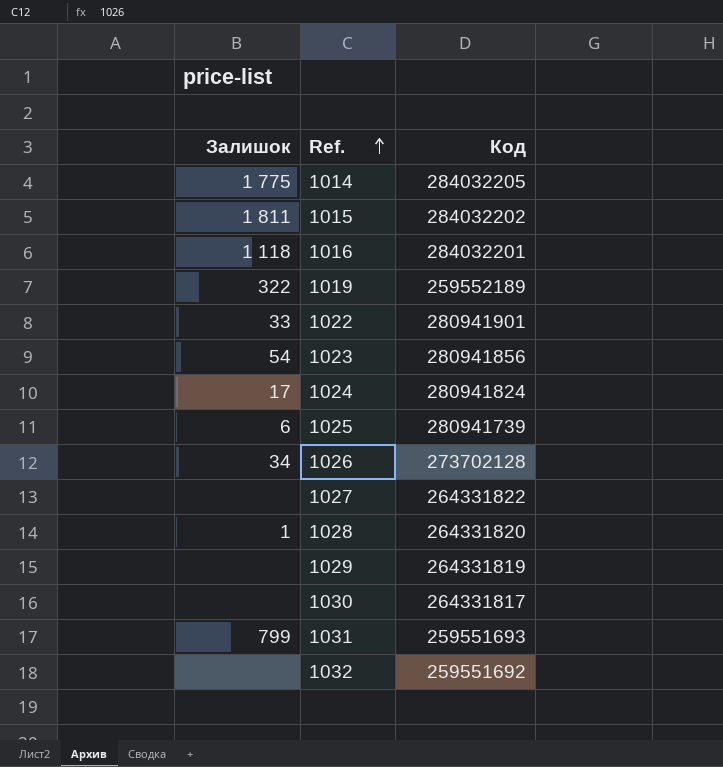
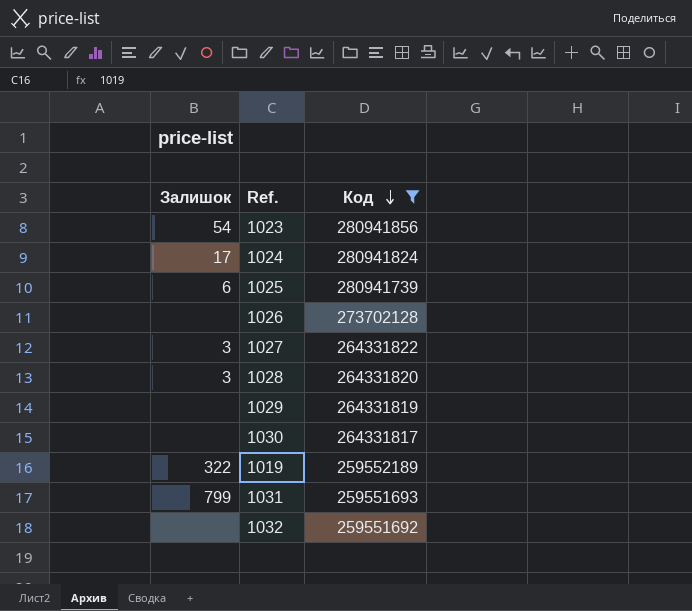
filter: none -> Код <= 280941856
row order: Ref. ascending -> Код descending
1026 | Залишок: 34 -> none
1027 | Залишок: none -> 3
1028 | Залишок: 1 -> 3

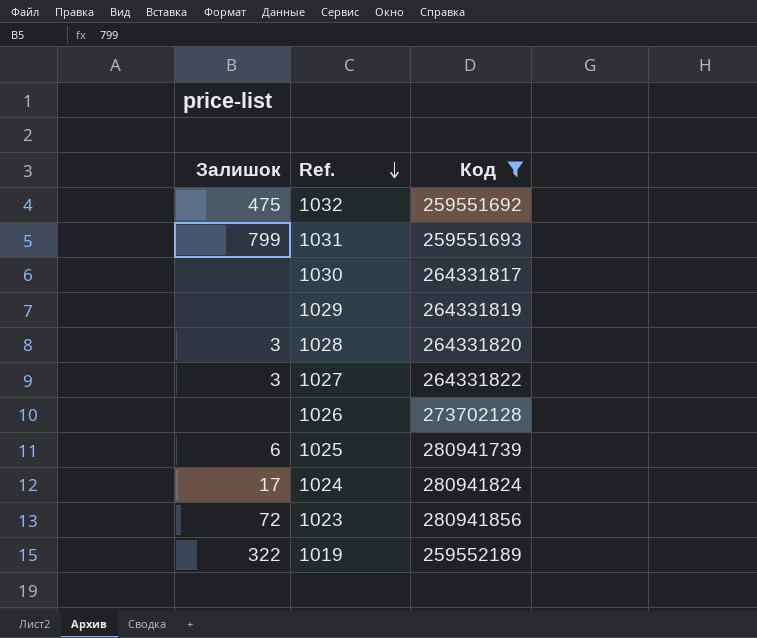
row order: Код descending -> Ref. descending
1032 | Залишок: none -> 475
1023 | Залишок: 54 -> 72

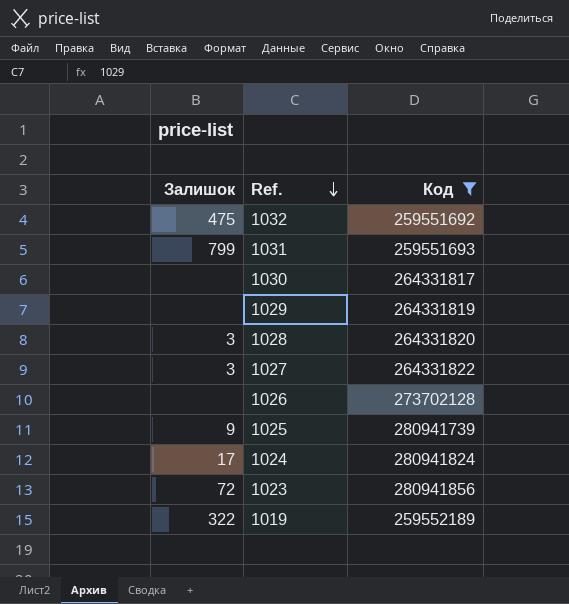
1025 | Залишок: 6 -> 9

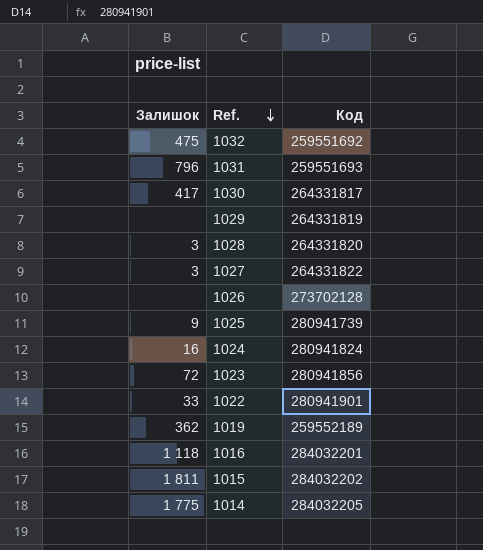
filter: Код <= 280941856 -> none
1031 | Залишок: 799 -> 796
1030 | Залишок: none -> 417
1024 | Залишок: 17 -> 16
1019 | Залишок: 322 -> 362

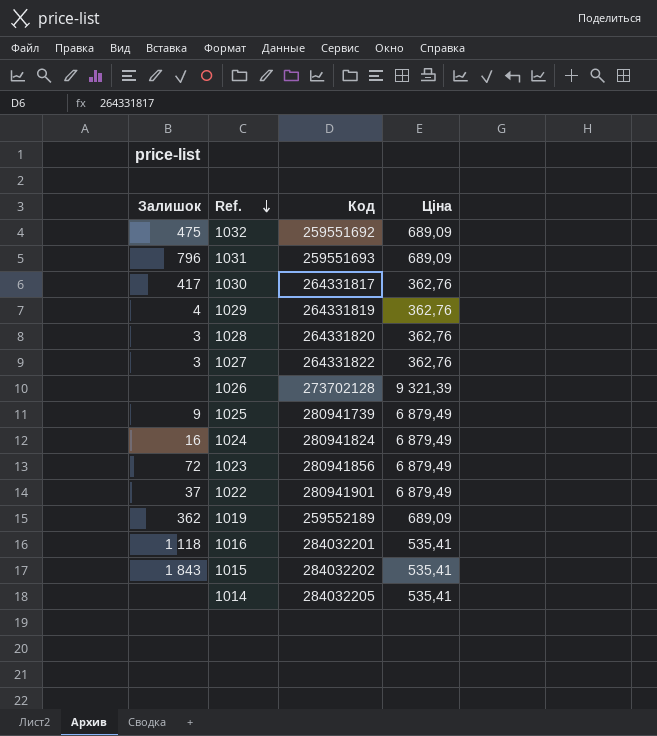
column Ціна | position: none -> 4
1029 | Залишок: none -> 4
1022 | Залишок: 33 -> 37
1015 | Залишок: 1 811 -> 1 843
1014 | Залишок: 1 775 -> none

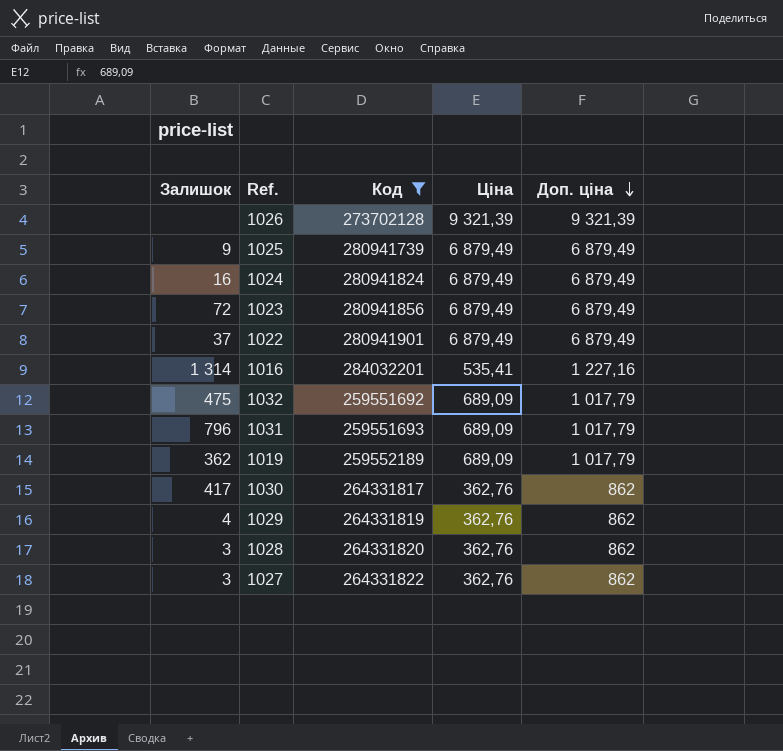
filter: none -> Код <= 284032201
row order: Ref. descending -> Доп. ціна descending
column Доп. ціна | position: none -> 5
1016 | Залишок: 1 118 -> 1 314

